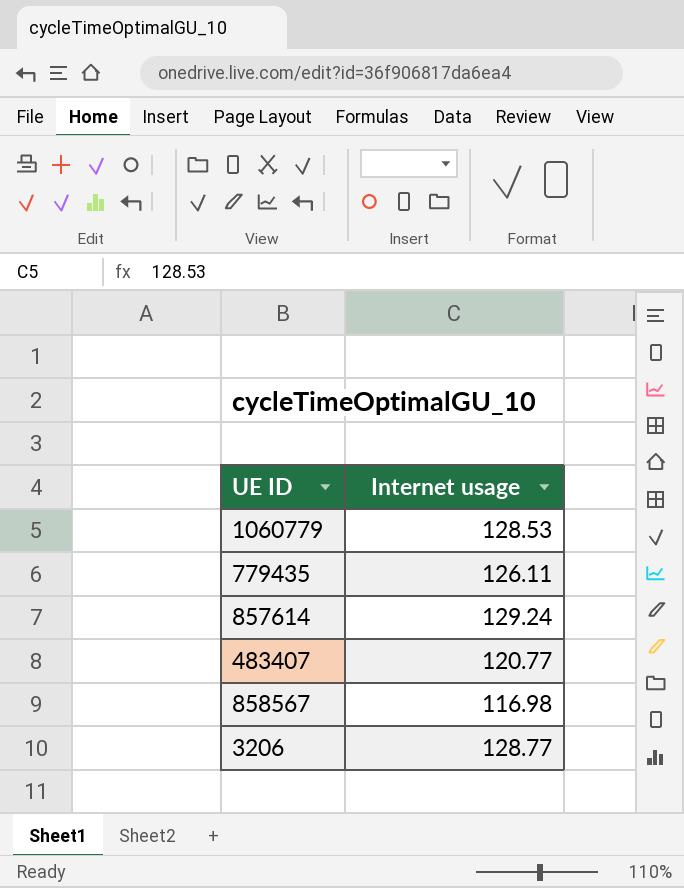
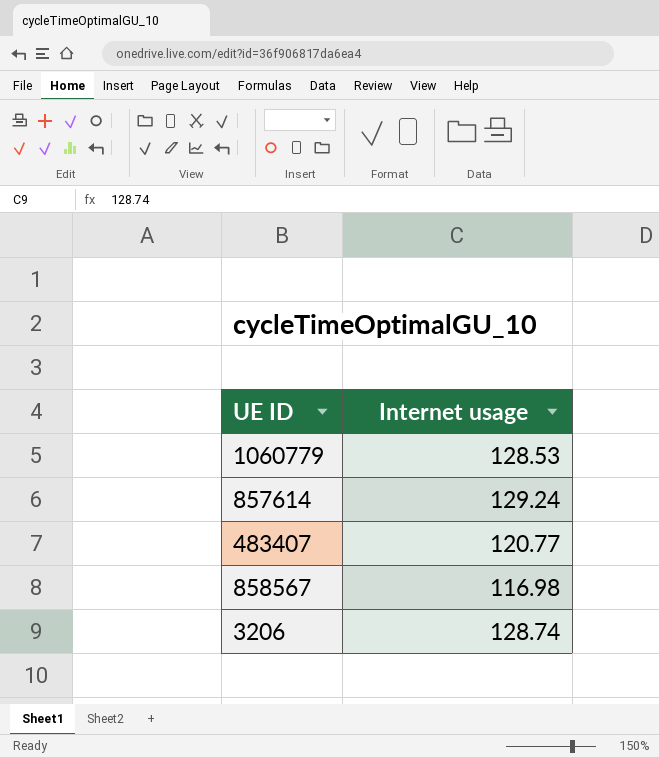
row 779435: 126.11 -> none
3206 | Internet usage: 128.77 -> 128.74

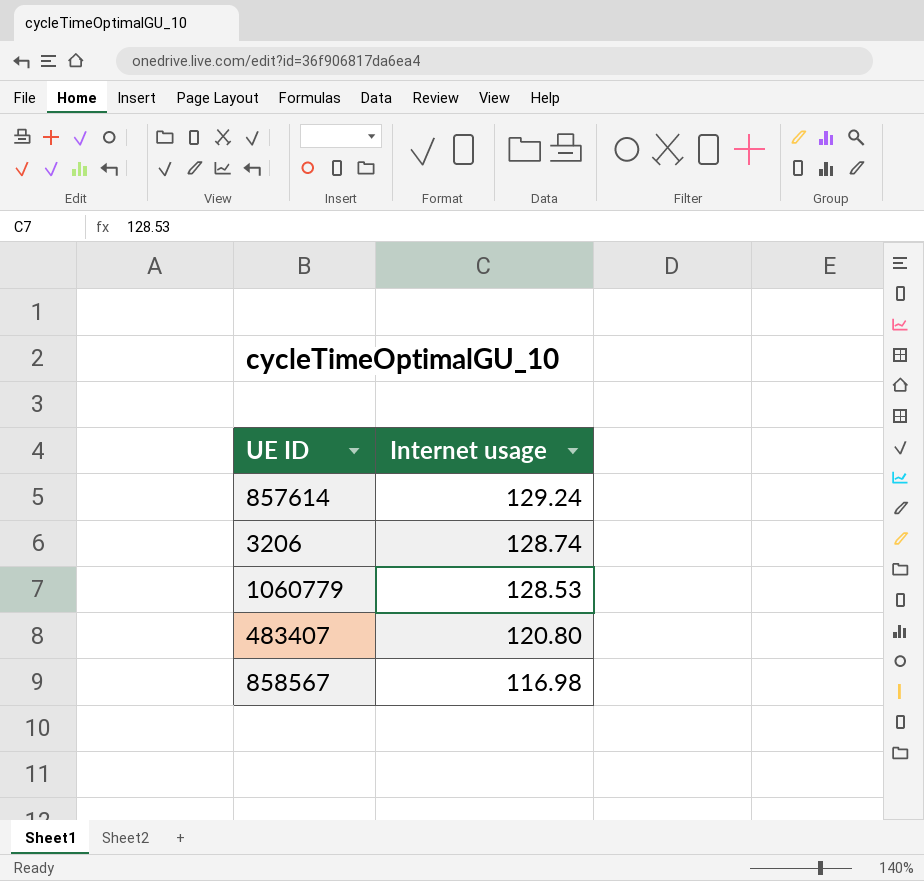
row order: none -> Internet usage descending
483407 | Internet usage: 120.77 -> 120.80

